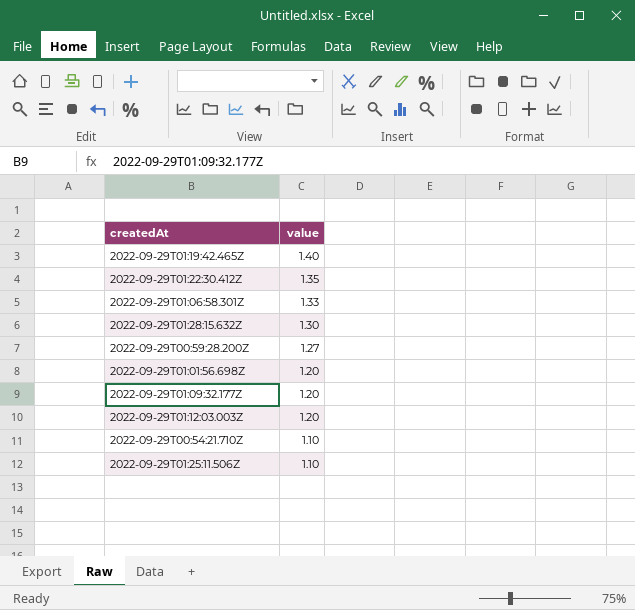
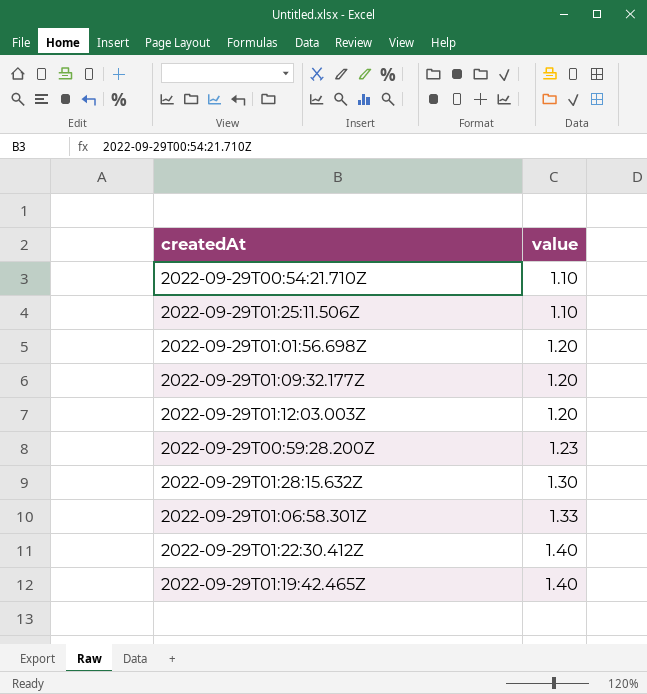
row order: value descending -> value ascending
2022-09-29T00:59:28.200Z | value: 1.27 -> 1.23
2022-09-29T01:22:30.412Z | value: 1.35 -> 1.40

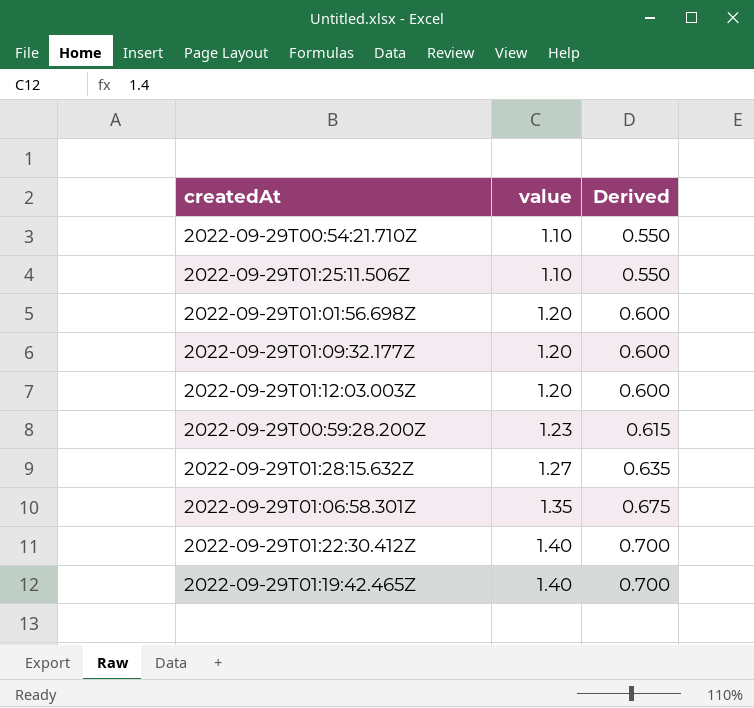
column Derived | formula: none -> [value] * 0.5
2022-09-29T01:28:15.632Z | value: 1.30 -> 1.27
2022-09-29T01:06:58.301Z | value: 1.33 -> 1.35

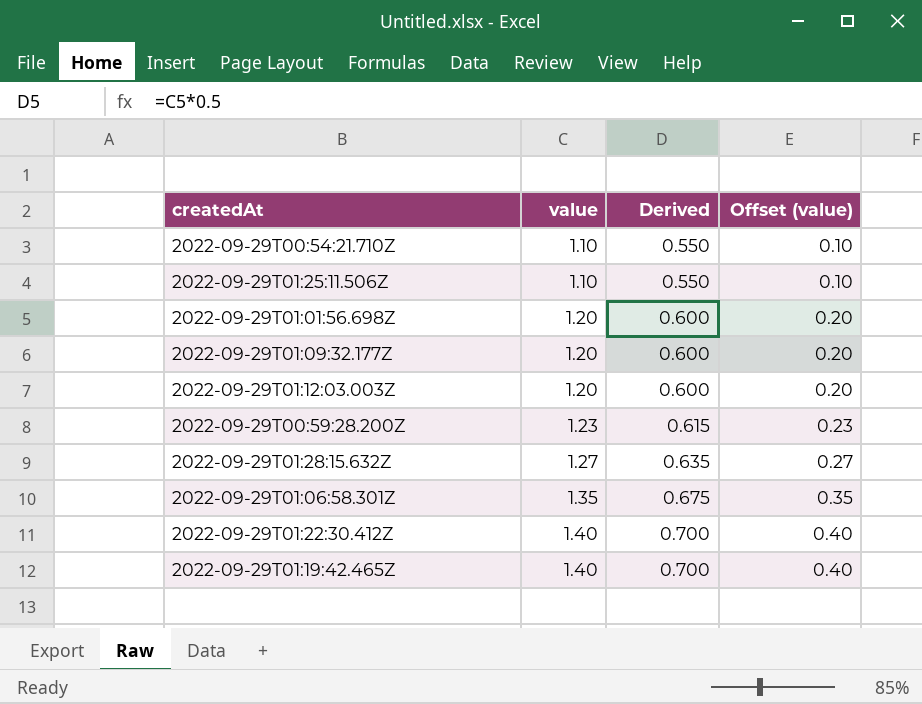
column Offset (value) | formula: none -> [value] - 1

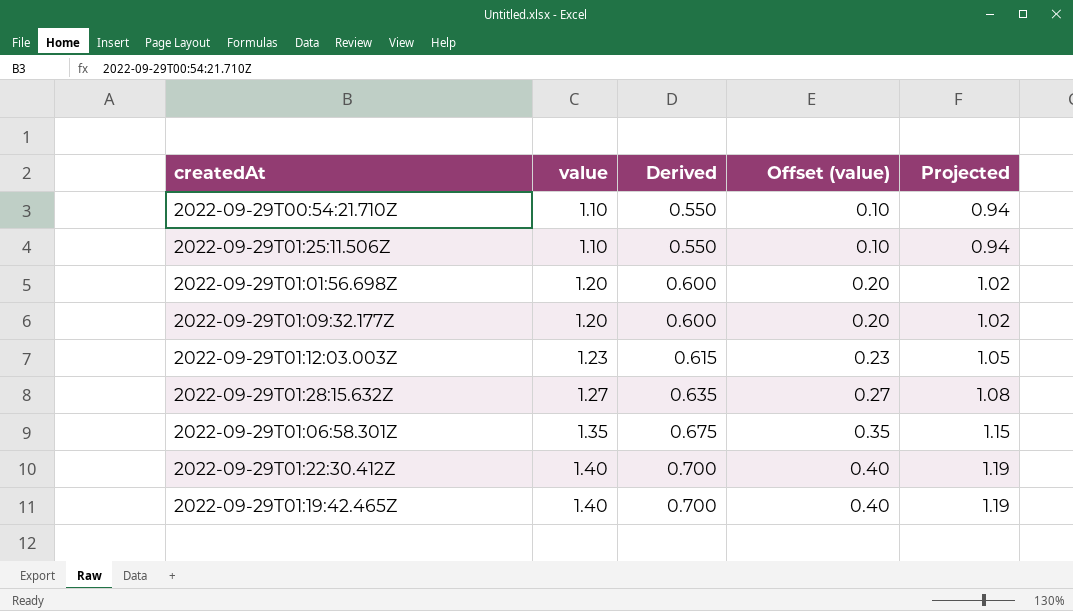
column Projected | formula: none -> [value] * 0.85
row 2022-09-29T00:59:28.200Z: 1.23 | 0.615 | 0.23 -> none
2022-09-29T01:12:03.003Z | value: 1.20 -> 1.23
2022-09-29T01:12:03.003Z | Derived: 0.600 -> 0.615
2022-09-29T01:12:03.003Z | Offset (value): 0.20 -> 0.23

